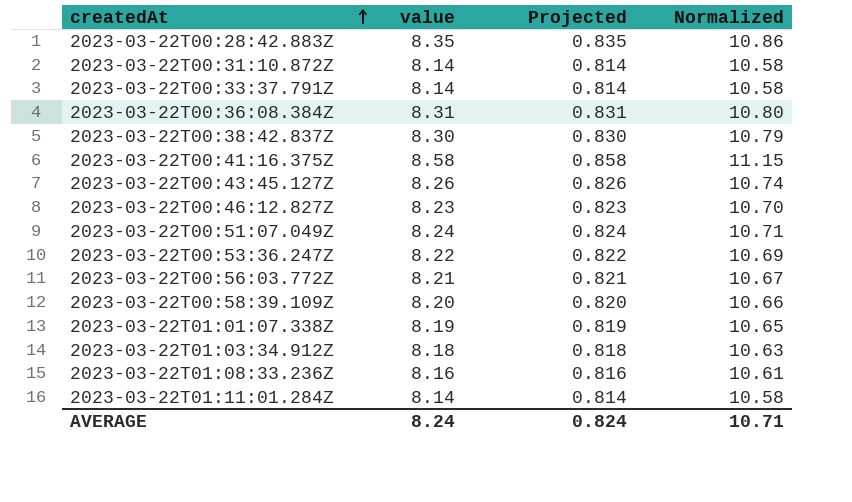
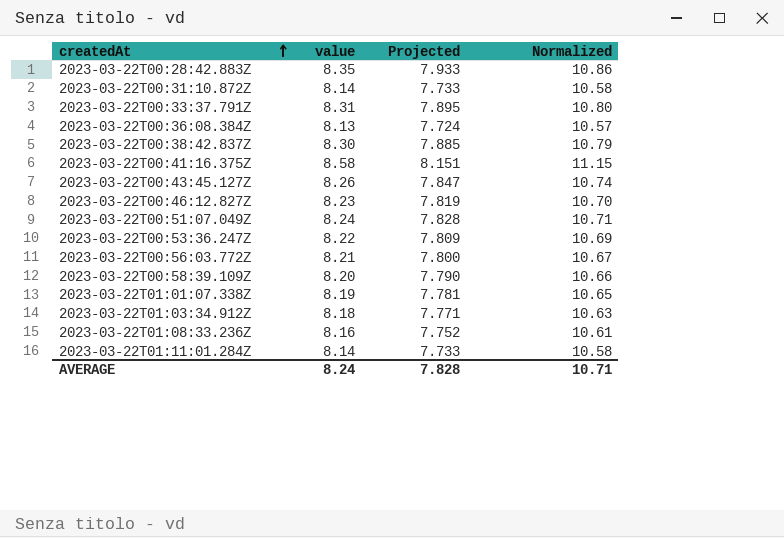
column Projected | formula: [value] * 0.1 -> [value] * 0.95
2023-03-22T00:33:37.791Z | value: 8.14 -> 8.31
2023-03-22T00:33:37.791Z | Normalized: 10.58 -> 10.80
2023-03-22T00:36:08.384Z | value: 8.31 -> 8.13
2023-03-22T00:36:08.384Z | Normalized: 10.80 -> 10.57
AVERAGE | Projected: 0.824 -> 7.828

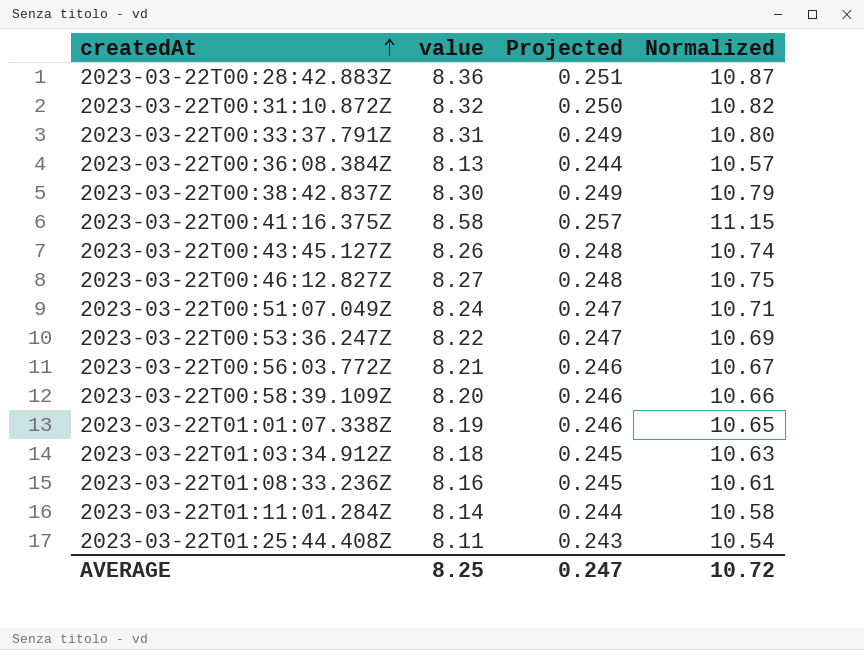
column Projected | formula: [value] * 0.95 -> [value] * 0.03
2023-03-22T00:28:42.883Z | value: 8.35 -> 8.36
2023-03-22T00:28:42.883Z | Normalized: 10.86 -> 10.87
2023-03-22T00:31:10.872Z | value: 8.14 -> 8.32
2023-03-22T00:31:10.872Z | Normalized: 10.58 -> 10.82
2023-03-22T00:46:12.827Z | value: 8.23 -> 8.27
2023-03-22T00:46:12.827Z | Normalized: 10.70 -> 10.75
row 2023-03-22T01:25:44.408Z: none -> 8.11 | 0.243 | 10.54
AVERAGE | value: 8.24 -> 8.25
AVERAGE | Projected: 7.828 -> 0.247
AVERAGE | Normalized: 10.71 -> 10.72

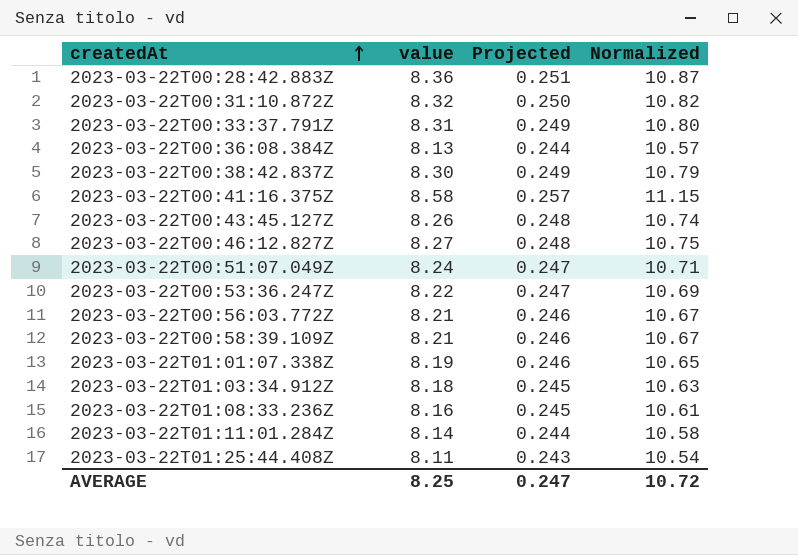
2023-03-22T00:58:39.109Z | value: 8.20 -> 8.21
2023-03-22T00:58:39.109Z | Normalized: 10.66 -> 10.67

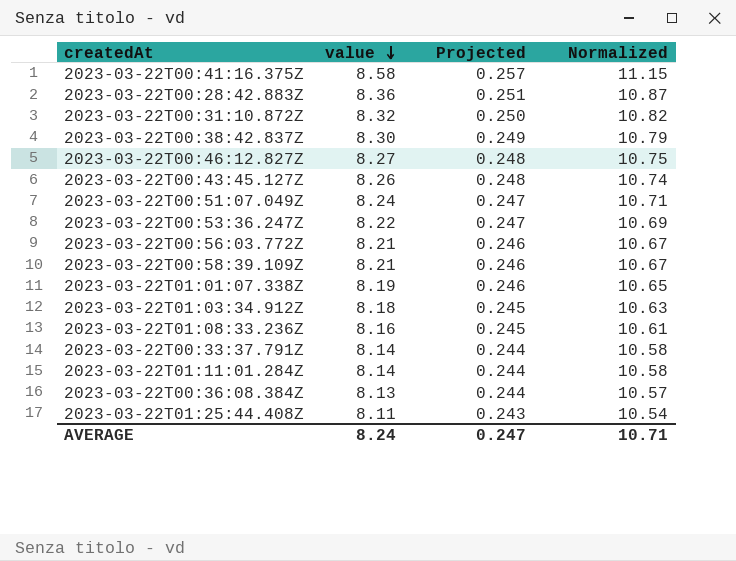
row order: createdAt ascending -> value descending
2023-03-22T00:33:37.791Z | value: 8.31 -> 8.14
2023-03-22T00:33:37.791Z | Projected: 0.249 -> 0.244
2023-03-22T00:33:37.791Z | Normalized: 10.80 -> 10.58
AVERAGE | value: 8.25 -> 8.24
AVERAGE | Normalized: 10.72 -> 10.71

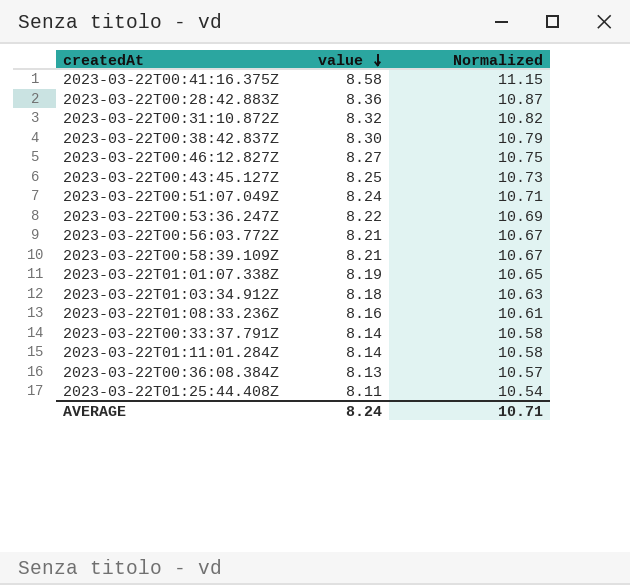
column Projected | formula: [value] * 0.03 -> none
2023-03-22T00:43:45.127Z | value: 8.26 -> 8.25
2023-03-22T00:43:45.127Z | Normalized: 10.74 -> 10.73

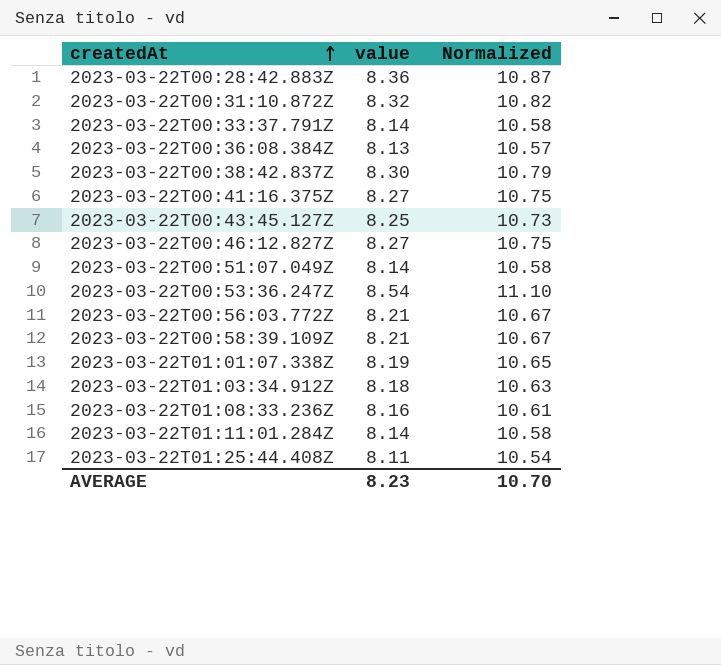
row order: value descending -> createdAt ascending
2023-03-22T00:41:16.375Z | value: 8.58 -> 8.27
2023-03-22T00:41:16.375Z | Normalized: 11.15 -> 10.75
2023-03-22T00:51:07.049Z | value: 8.24 -> 8.14
2023-03-22T00:51:07.049Z | Normalized: 10.71 -> 10.58
2023-03-22T00:53:36.247Z | value: 8.22 -> 8.54
2023-03-22T00:53:36.247Z | Normalized: 10.69 -> 11.10
AVERAGE | value: 8.24 -> 8.23
AVERAGE | Normalized: 10.71 -> 10.70

